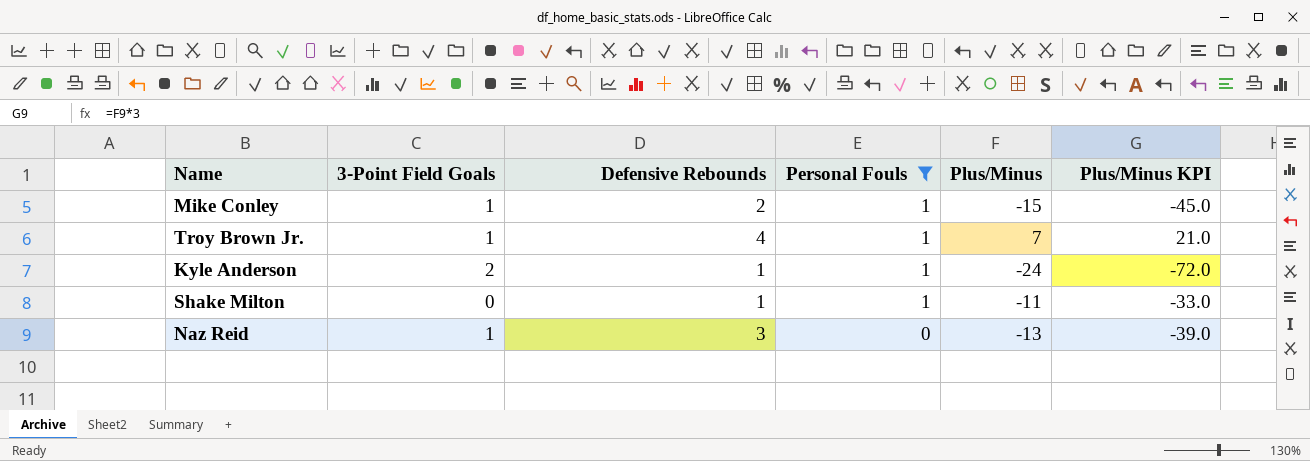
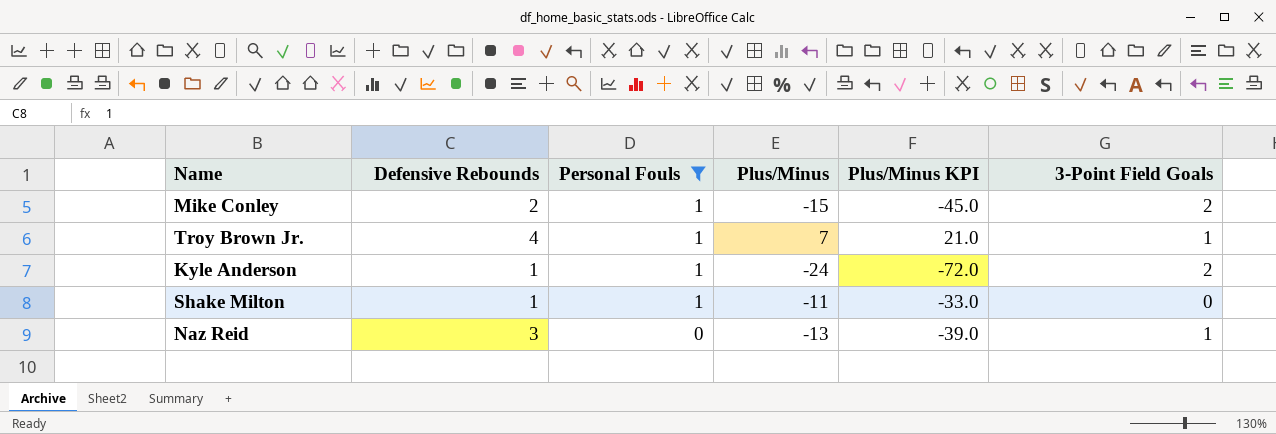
column 3-Point Field Goals | position: 2 -> 6
Mike Conley | 3-Point Field Goals: 1 -> 2

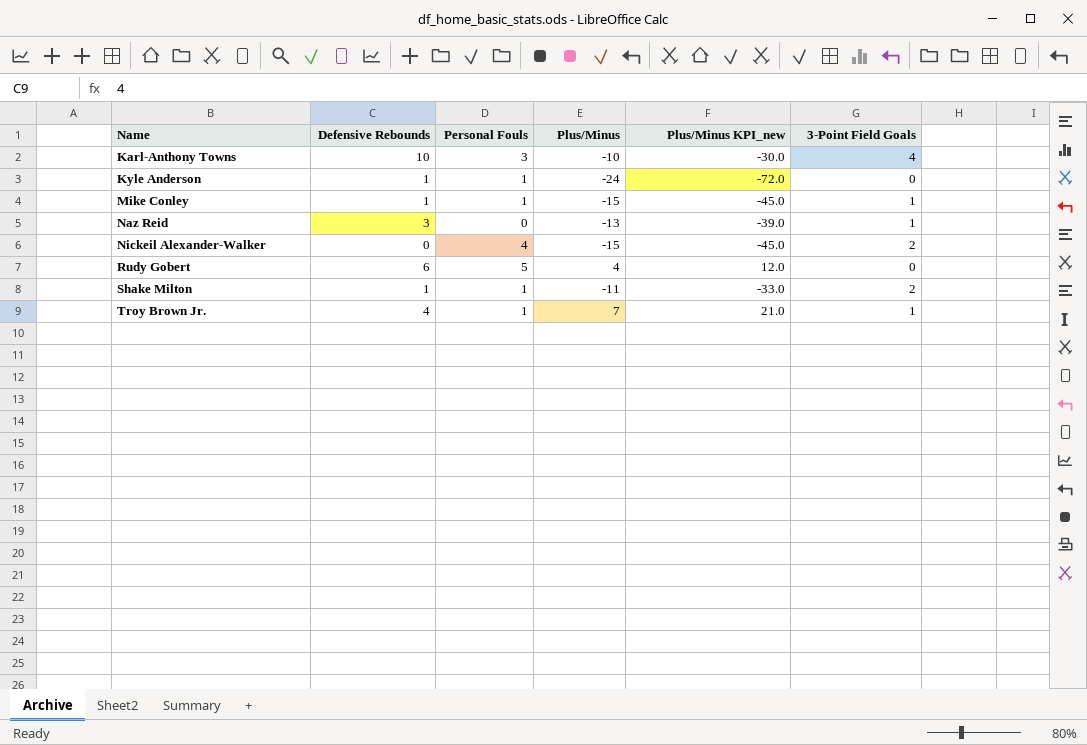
filter: Personal Fouls <= 1 -> none
row order: Personal Fouls descending -> Name ascending
column name: Plus/Minus KPI -> Plus/Minus KPI_new
Kyle Anderson | 3-Point Field Goals: 2 -> 0
Mike Conley | Defensive Rebounds: 2 -> 1
Mike Conley | 3-Point Field Goals: 2 -> 1
Shake Milton | 3-Point Field Goals: 0 -> 2

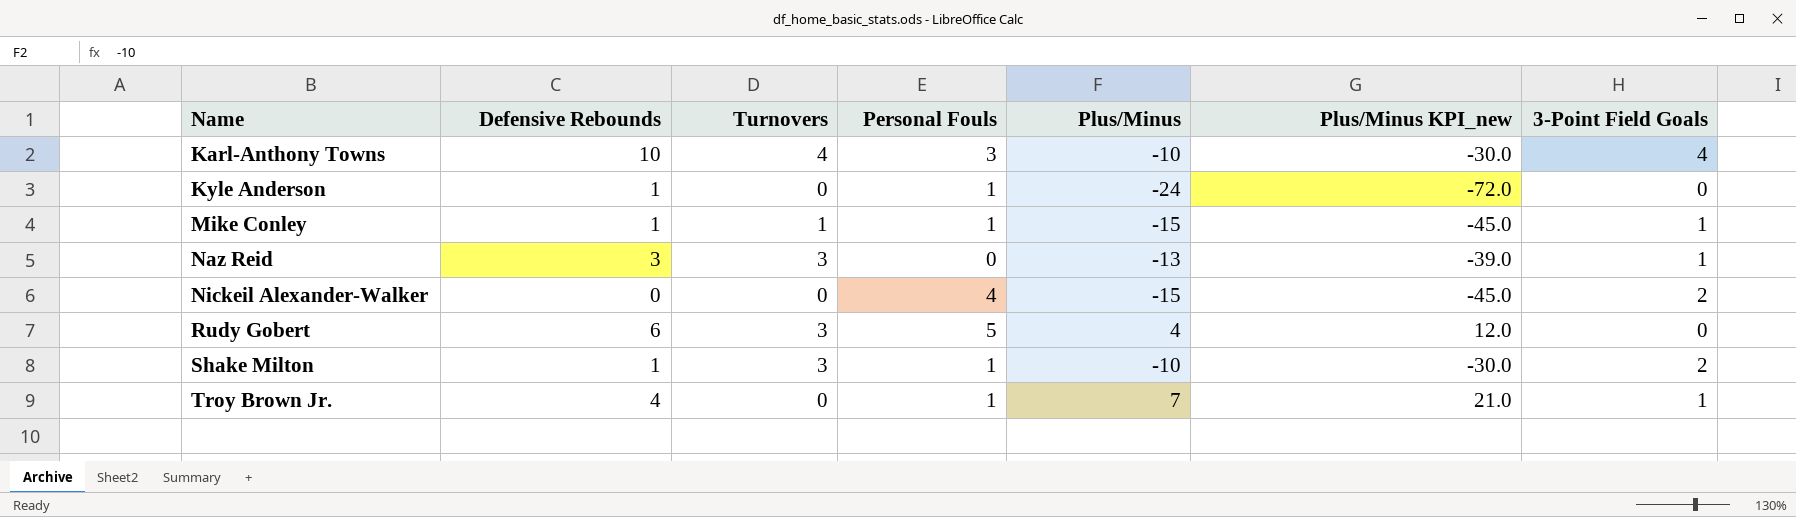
column Turnovers | position: none -> 3
Shake Milton | Plus/Minus: -11 -> -10
Shake Milton | Plus/Minus KPI_new: -33.0 -> -30.0

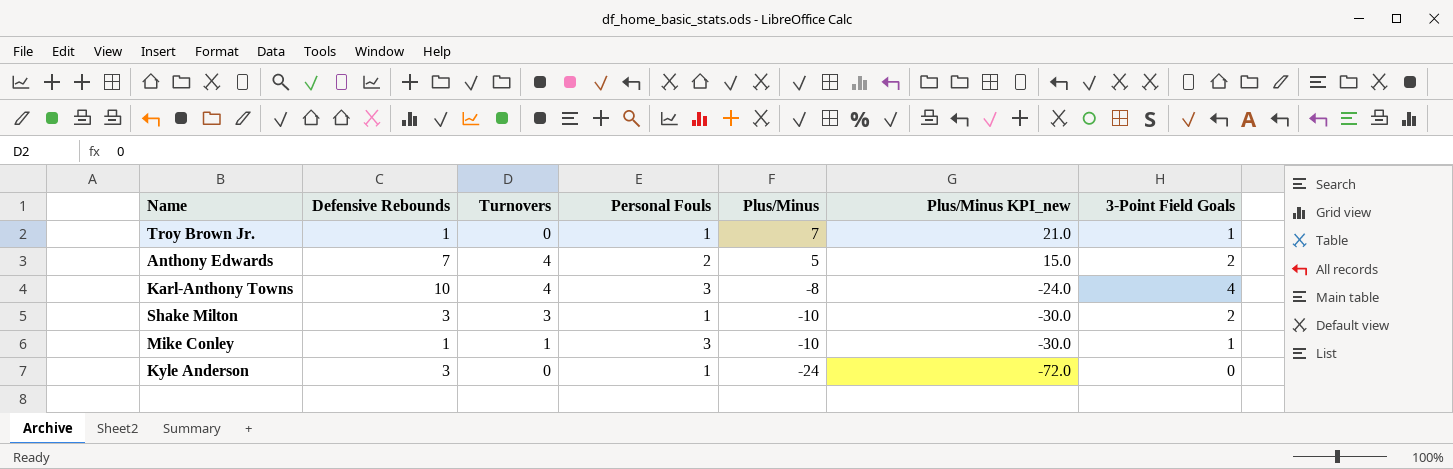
row order: Name ascending -> Plus/Minus descending
row Naz Reid: 3 | 3 | 0 | -13 | -39.0 | 1 -> none
row Nickeil Alexander-Walker: 0 | 0 | 4 | -15 | -45.0 | 2 -> none
row Rudy Gobert: 6 | 3 | 5 | 4 | 12.0 | 0 -> none
Troy Brown Jr. | Defensive Rebounds: 4 -> 1
row Anthony Edwards: none -> 7 | 4 | 2 | 5 | 15.0 | 2
Karl-Anthony Towns | Plus/Minus: -10 -> -8
Karl-Anthony Towns | Plus/Minus KPI_new: -30.0 -> -24.0
Shake Milton | Defensive Rebounds: 1 -> 3
Mike Conley | Personal Fouls: 1 -> 3
Mike Conley | Plus/Minus: -15 -> -10
Mike Conley | Plus/Minus KPI_new: -45.0 -> -30.0
Kyle Anderson | Defensive Rebounds: 1 -> 3

